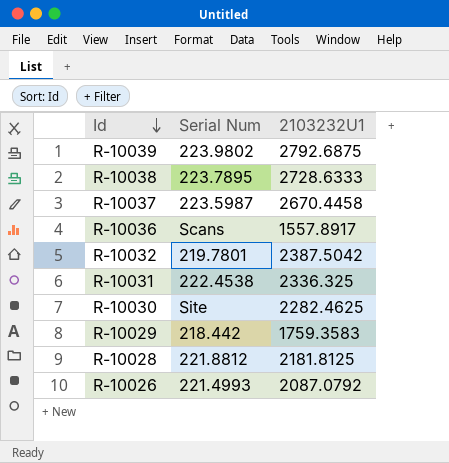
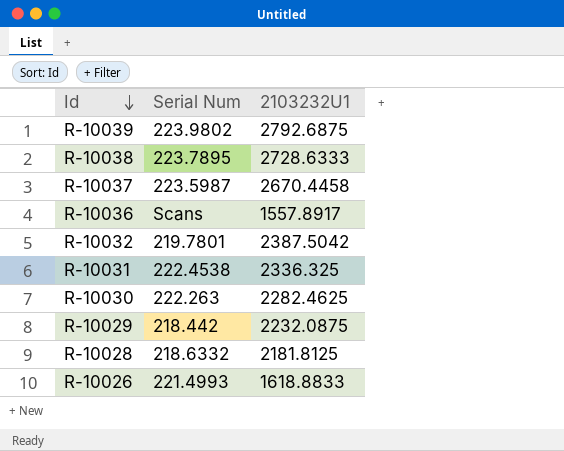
R-10030 | Serial Num: Site -> 222.263
R-10029 | 2103232U1: 1759.3583 -> 2232.0875
R-10028 | Serial Num: 221.8812 -> 218.6332
R-10026 | 2103232U1: 2087.0792 -> 1618.8833

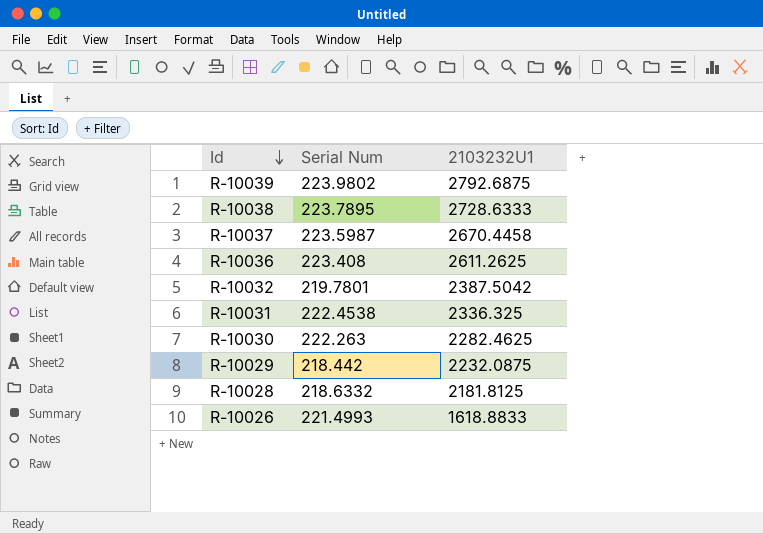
R-10036 | Serial Num: Scans -> 223.408
R-10036 | 2103232U1: 1557.8917 -> 2611.2625

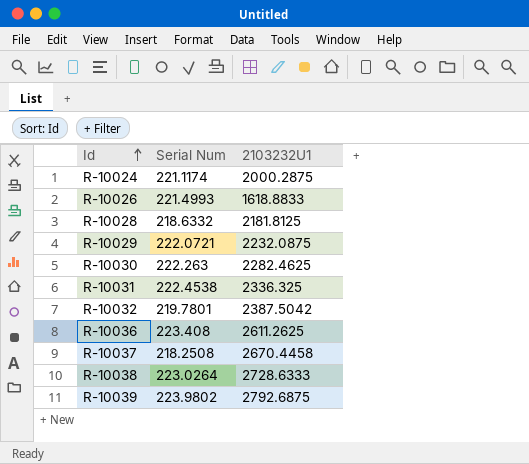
row order: Id descending -> Id ascending
row R-10024: none -> 221.1174 | 2000.2875
R-10029 | Serial Num: 218.442 -> 222.0721
R-10037 | Serial Num: 223.5987 -> 218.2508
R-10038 | Serial Num: 223.7895 -> 223.0264

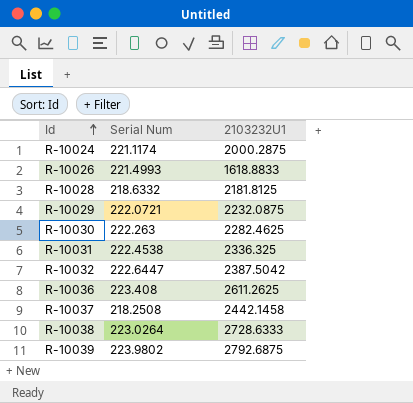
R-10032 | Serial Num: 219.7801 -> 222.6447
R-10037 | 2103232U1: 2670.4458 -> 2442.1458

